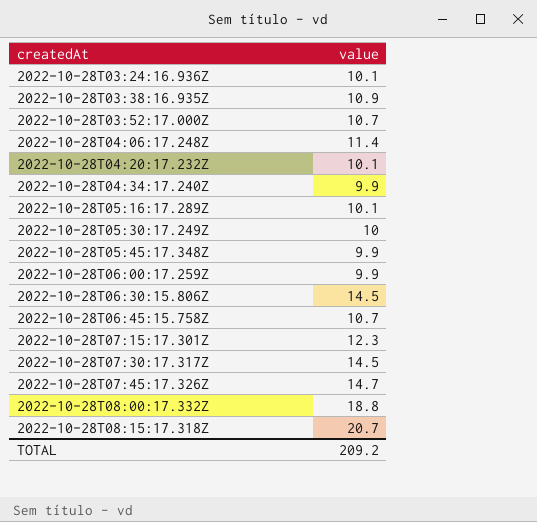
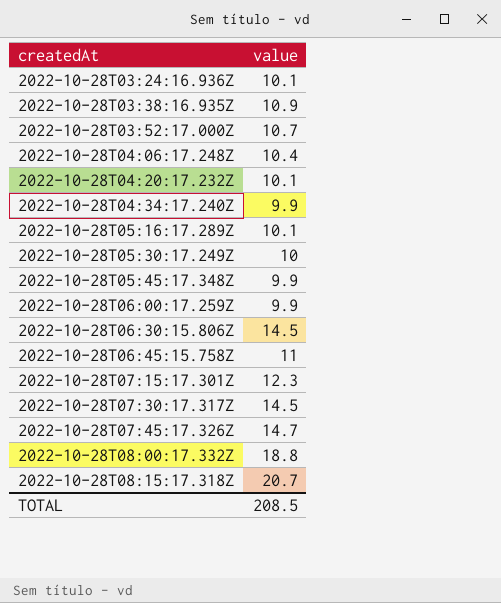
2022-10-28T04:06:17.248Z | value: 11.4 -> 10.4
2022-10-28T06:45:15.758Z | value: 10.7 -> 11
TOTAL | value: 209.2 -> 208.5

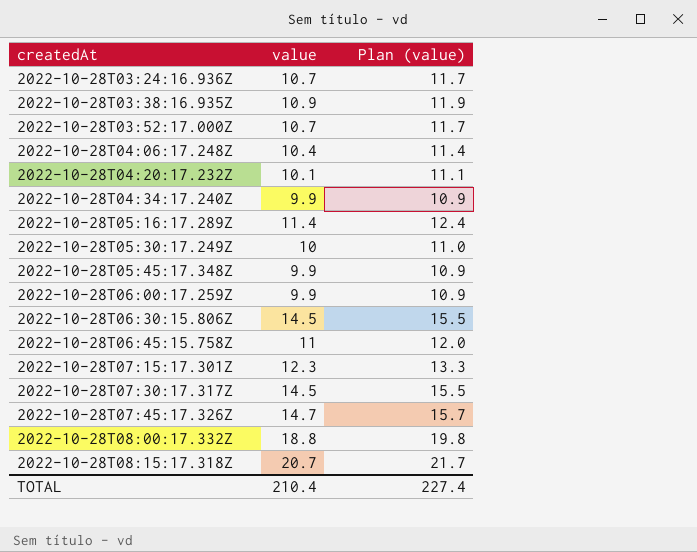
column Plan (value) | formula: none -> [value] + 1
2022-10-28T03:24:16.936Z | value: 10.1 -> 10.7
2022-10-28T05:16:17.289Z | value: 10.1 -> 11.4
TOTAL | value: 208.5 -> 210.4

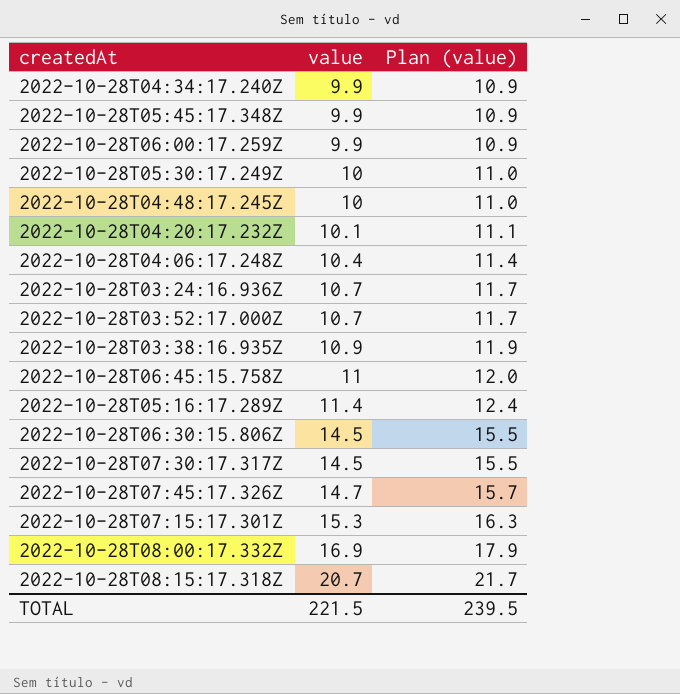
row order: createdAt ascending -> value ascending
row 2022-10-28T04:48:17.245Z: none -> 10 | 11.0
2022-10-28T07:15:17.301Z | value: 12.3 -> 15.3
2022-10-28T07:15:17.301Z | Plan (value): 13.3 -> 16.3
2022-10-28T08:00:17.332Z | value: 18.8 -> 16.9
2022-10-28T08:00:17.332Z | Plan (value): 19.8 -> 17.9
TOTAL | value: 210.4 -> 221.5
TOTAL | Plan (value): 227.4 -> 239.5

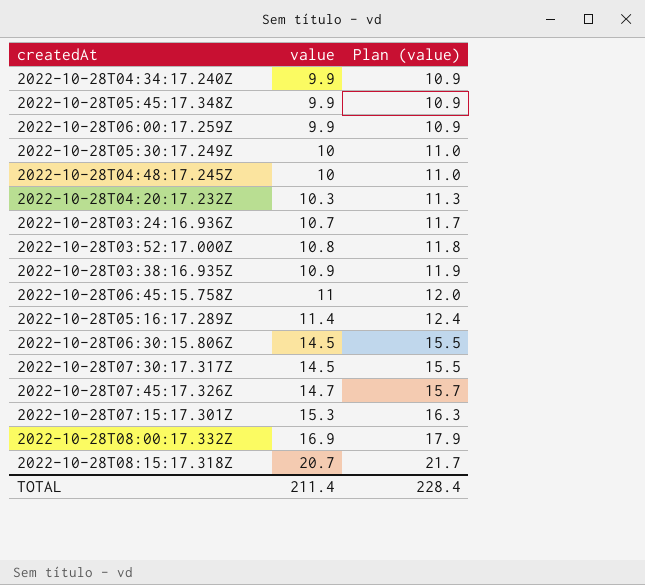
row 2022-10-28T04:06:17.248Z: 10.4 | 11.4 -> none
2022-10-28T04:20:17.232Z | value: 10.1 -> 10.3
2022-10-28T04:20:17.232Z | Plan (value): 11.1 -> 11.3
2022-10-28T03:52:17.000Z | value: 10.7 -> 10.8
2022-10-28T03:52:17.000Z | Plan (value): 11.7 -> 11.8
TOTAL | value: 221.5 -> 211.4
TOTAL | Plan (value): 239.5 -> 228.4

